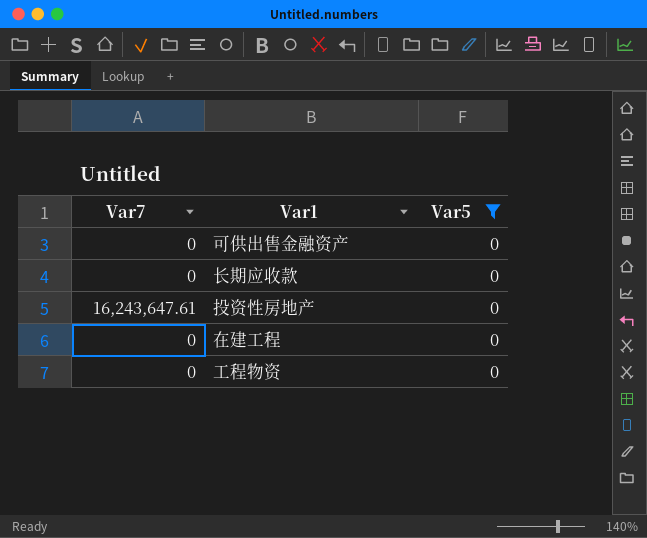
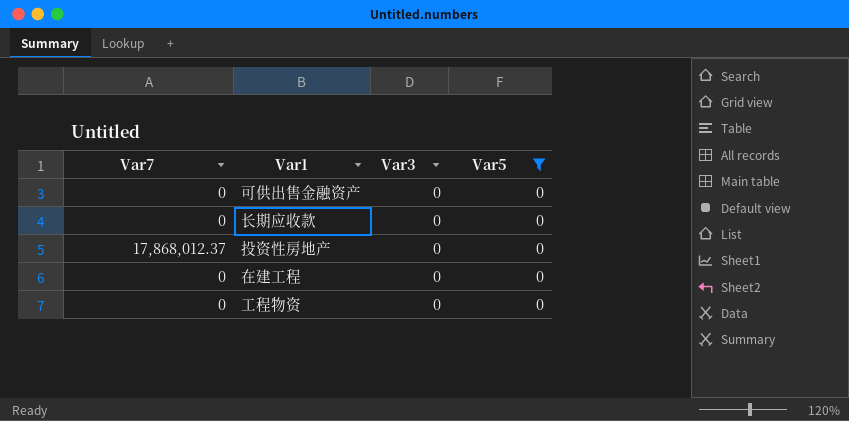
column Var3 | position: none -> 3
投资性房地产 | Var7: 16,243,647.61 -> 17,868,012.37

